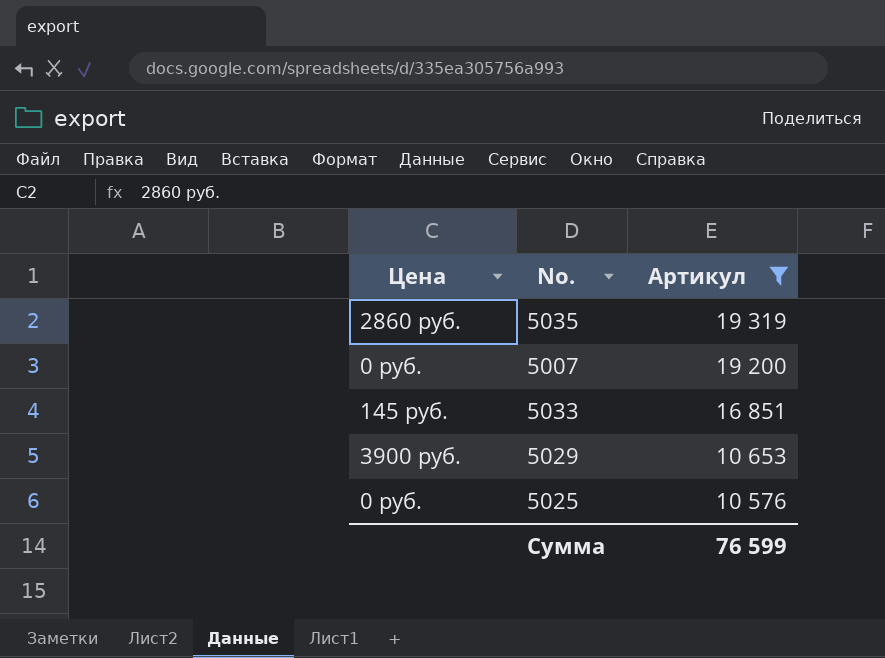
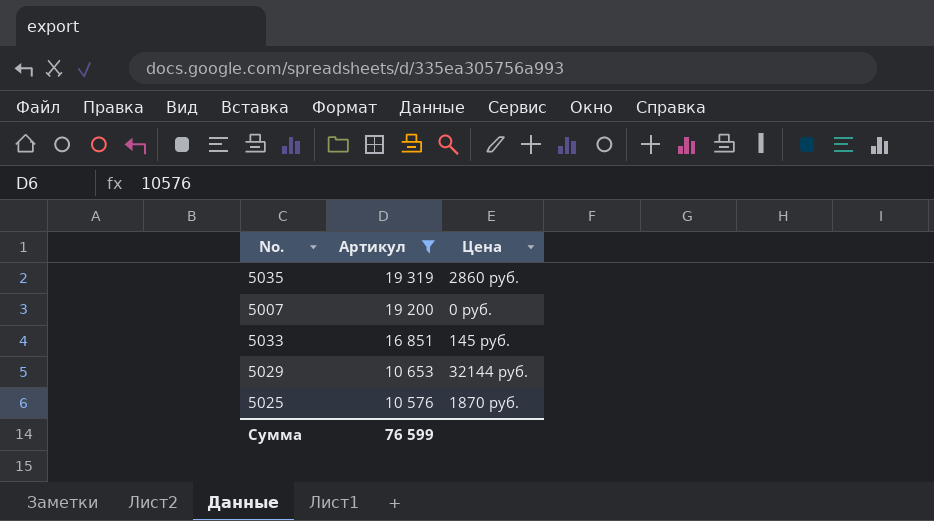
column Цена | position: 1 -> 3
5029 | Цена: 3900 руб. -> 32144 руб.
5025 | Цена: 0 руб. -> 1870 руб.

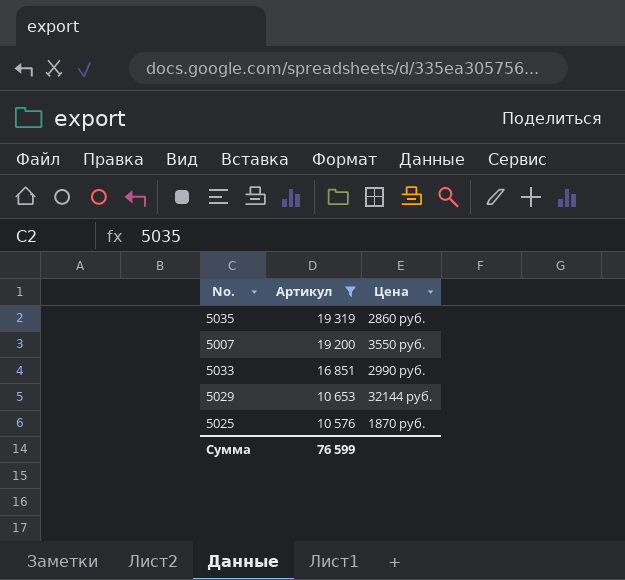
5007 | Цена: 0 руб. -> 3550 руб.
5033 | Цена: 145 руб. -> 2990 руб.

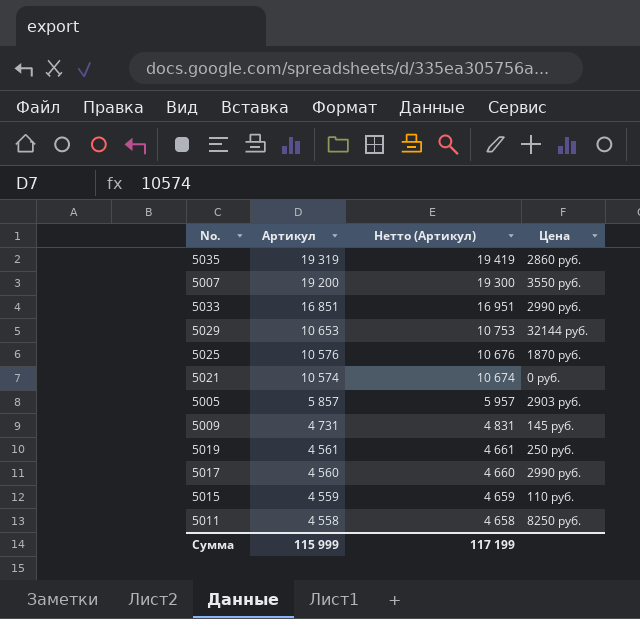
filter: Артикул >= 10 576 -> none
column Нетто (Артикул) | formula: none -> [Артикул] + 100
Сумма | Артикул: 76 599 -> 115 999

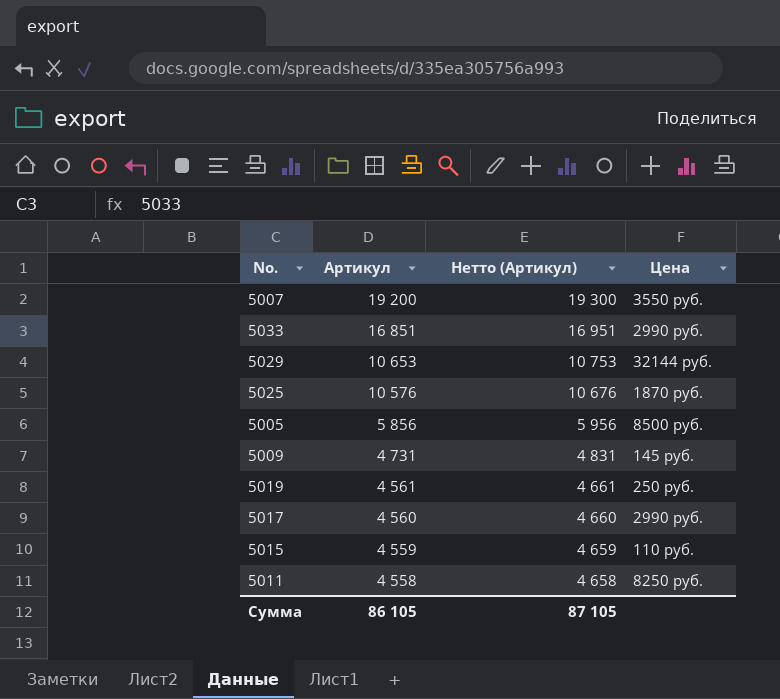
row 5035: 19 319 | 19 419 | 2860 руб. -> none
row 5021: 10 574 | 10 674 | 0 руб. -> none
5005 | Артикул: 5 857 -> 5 856
5005 | Нетто (Артикул): 5 957 -> 5 956
5005 | Цена: 2903 руб. -> 8500 руб.
Сумма | Артикул: 115 999 -> 86 105
Сумма | Нетто (Артикул): 117 199 -> 87 105

